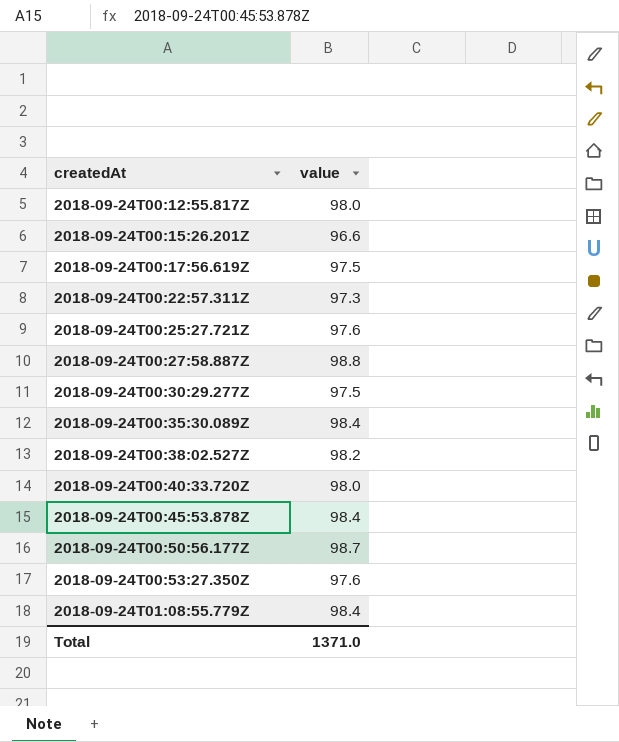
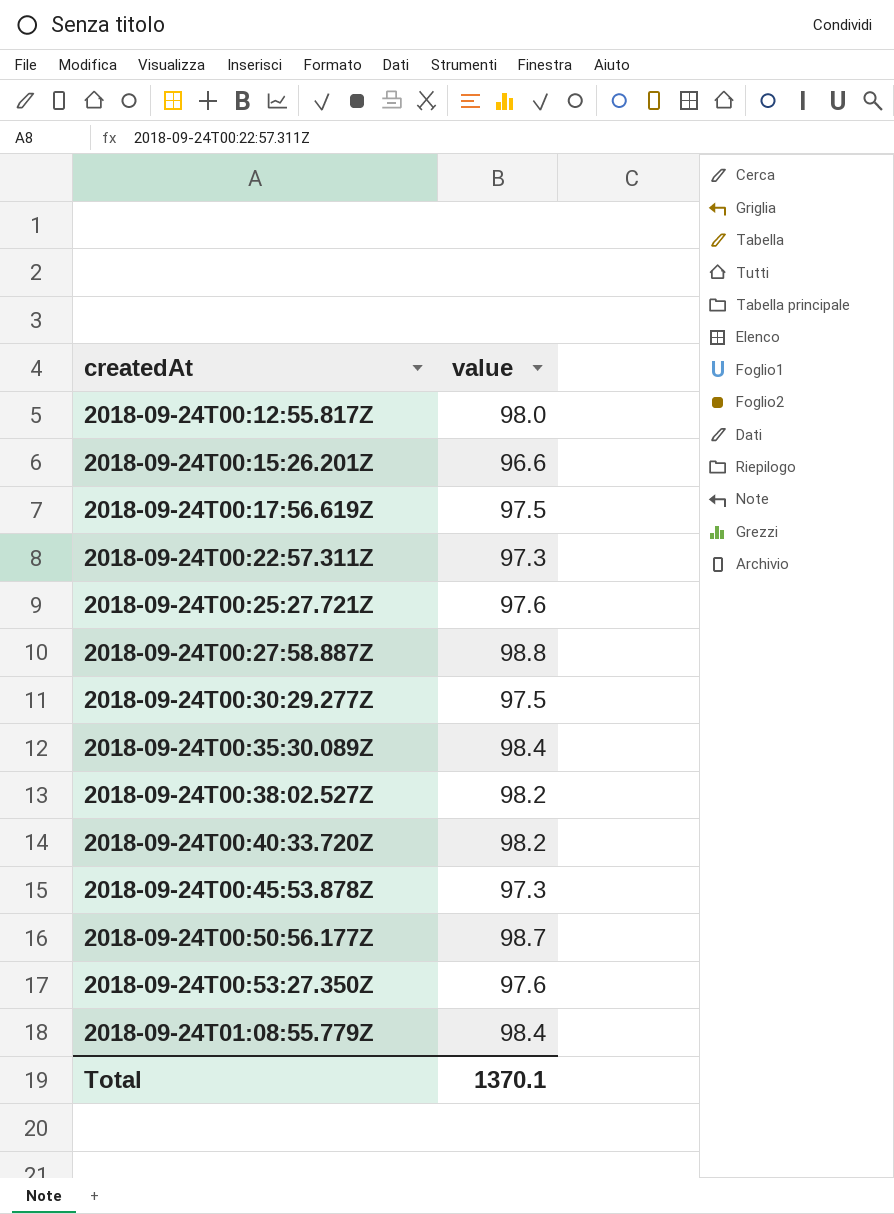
2018-09-24T00:40:33.720Z | value: 98.0 -> 98.2
2018-09-24T00:45:53.878Z | value: 98.4 -> 97.3
Total | value: 1371.0 -> 1370.1

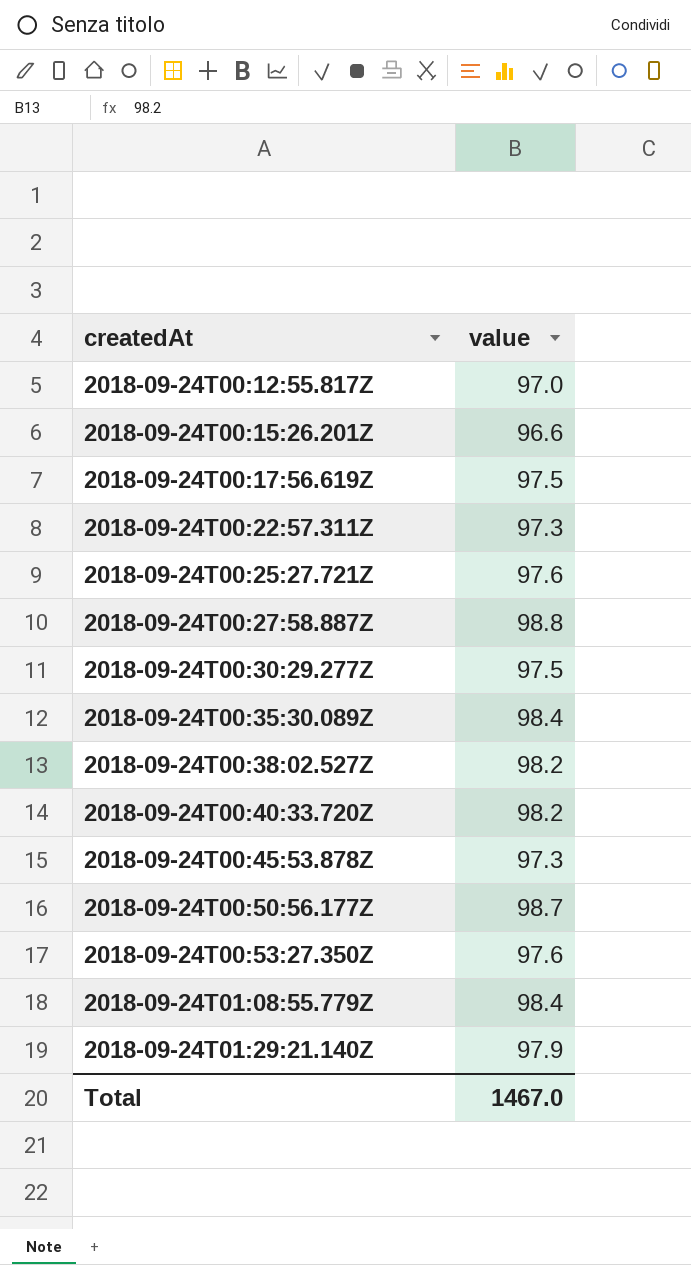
2018-09-24T00:12:55.817Z | value: 98.0 -> 97.0
row 2018-09-24T01:29:21.140Z: none -> 97.9
Total | value: 1370.1 -> 1467.0

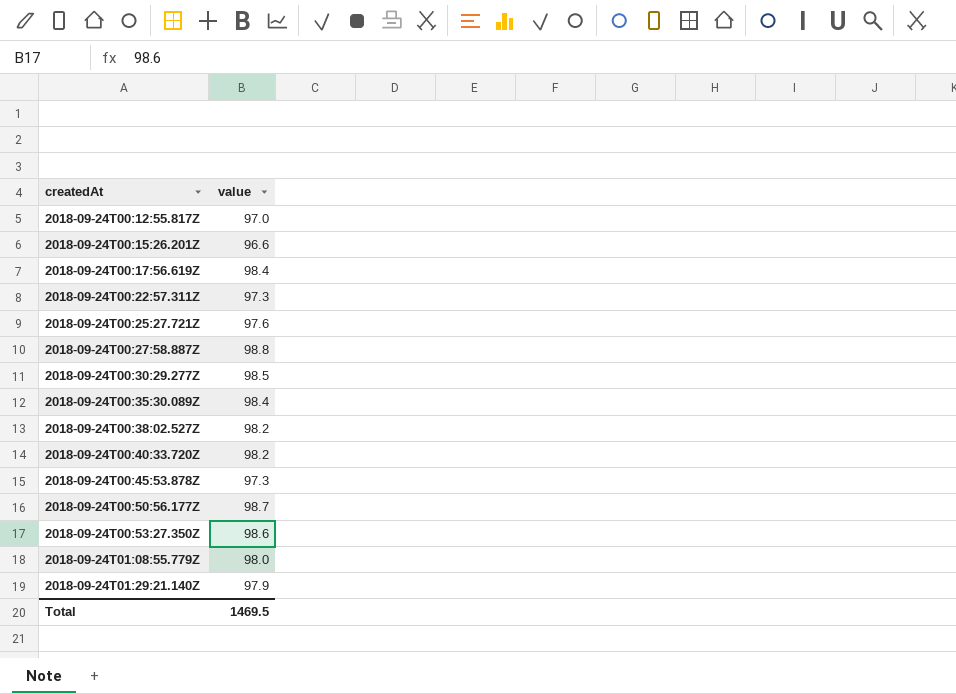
2018-09-24T00:17:56.619Z | value: 97.5 -> 98.4
2018-09-24T00:30:29.277Z | value: 97.5 -> 98.5
2018-09-24T00:53:27.350Z | value: 97.6 -> 98.6
2018-09-24T01:08:55.779Z | value: 98.4 -> 98.0
Total | value: 1467.0 -> 1469.5

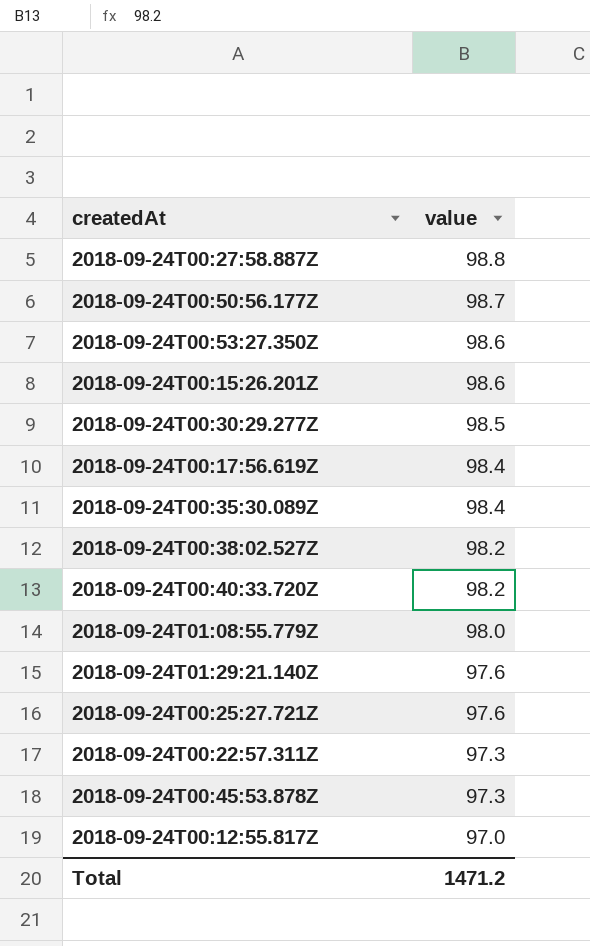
row order: createdAt ascending -> value descending
2018-09-24T00:15:26.201Z | value: 96.6 -> 98.6
2018-09-24T01:29:21.140Z | value: 97.9 -> 97.6
Total | value: 1469.5 -> 1471.2

